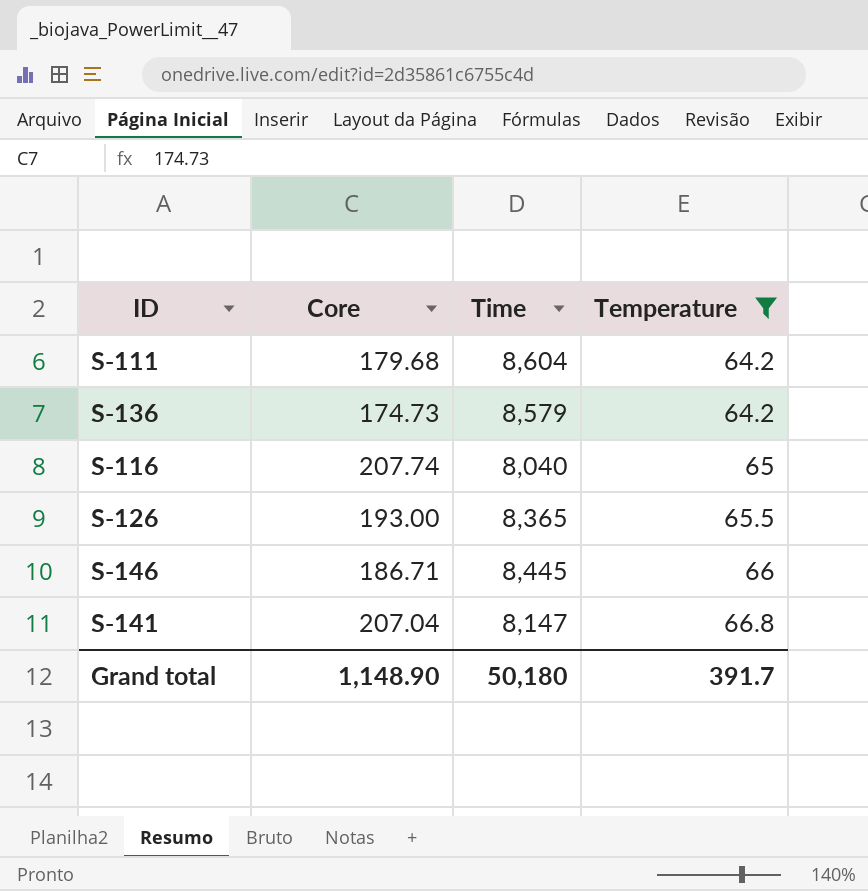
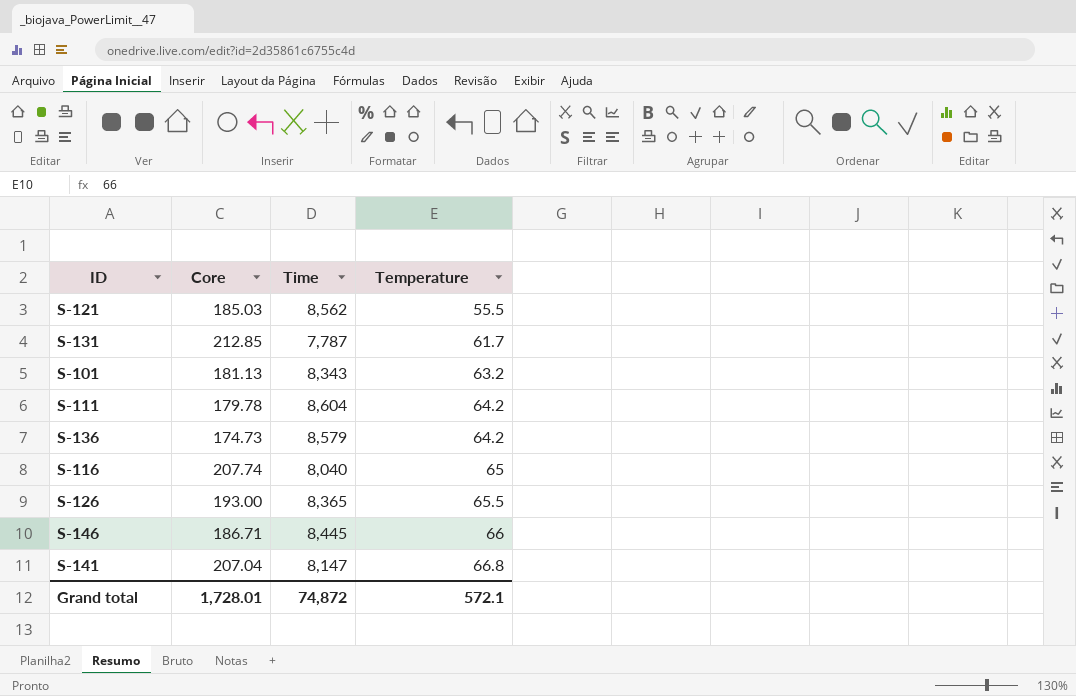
filter: Temperature >= 64.2 -> none
S-111 | Core: 179.68 -> 179.78
Grand total | Core: 1,148.90 -> 1,728.01
Grand total | Time: 50,180 -> 74,872
Grand total | Temperature: 391.7 -> 572.1

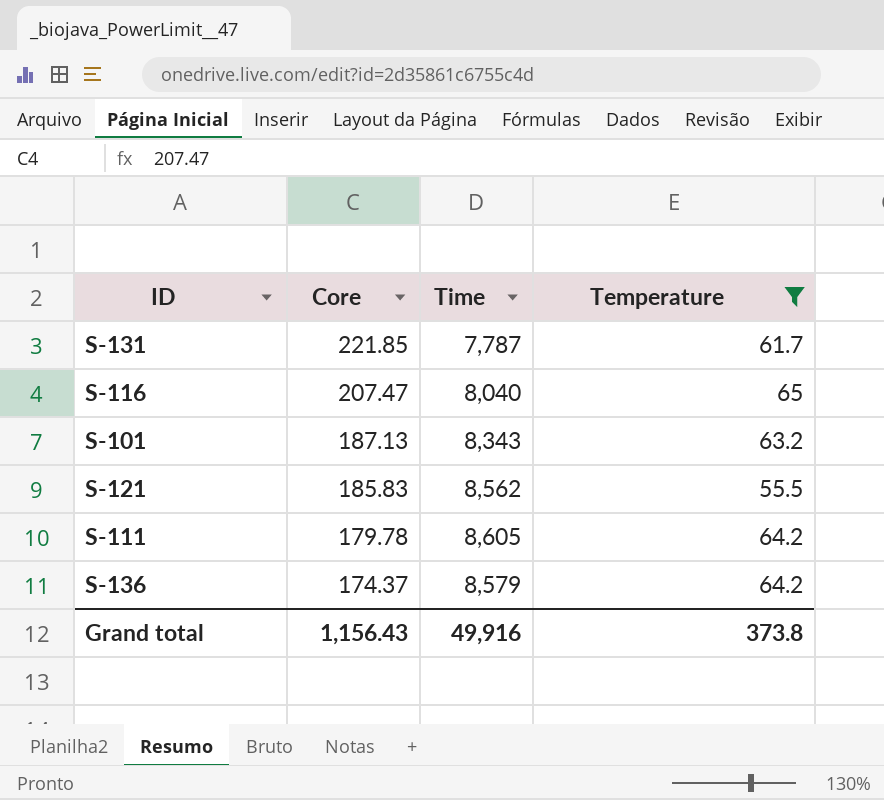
filter: none -> Temperature <= 65
row order: Temperature ascending -> Core descending
S-131 | Core: 212.85 -> 221.85
S-116 | Core: 207.74 -> 207.47
S-101 | Core: 181.13 -> 187.13
S-121 | Core: 185.03 -> 185.83
S-111 | Time: 8,604 -> 8,605
S-136 | Core: 174.73 -> 174.37
Grand total | Core: 1,728.01 -> 1,156.43
Grand total | Time: 74,872 -> 49,916
Grand total | Temperature: 572.1 -> 373.8

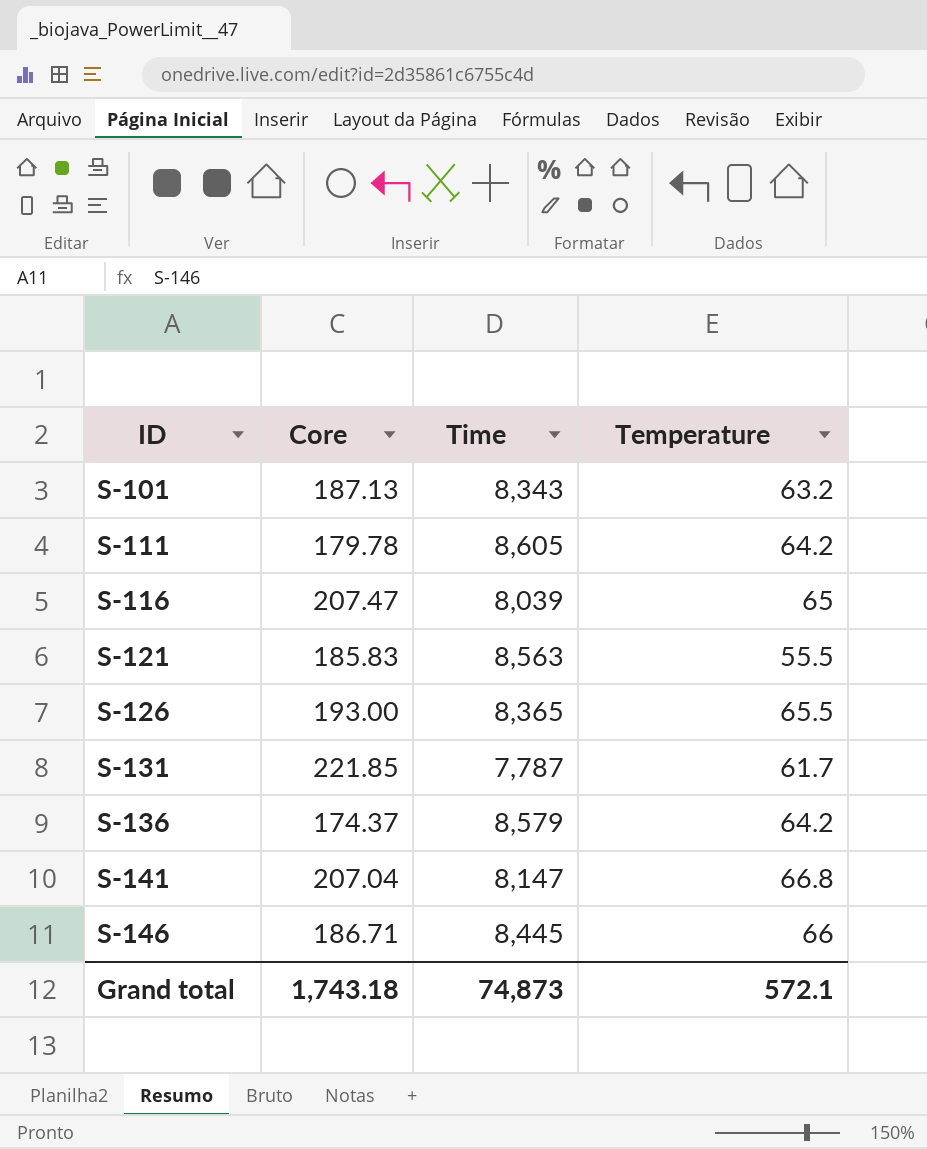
filter: Temperature <= 65 -> none
row order: Core descending -> ID ascending
S-116 | Time: 8,040 -> 8,039
S-121 | Time: 8,562 -> 8,563
Grand total | Core: 1,156.43 -> 1,743.18
Grand total | Time: 49,916 -> 74,873
Grand total | Temperature: 373.8 -> 572.1

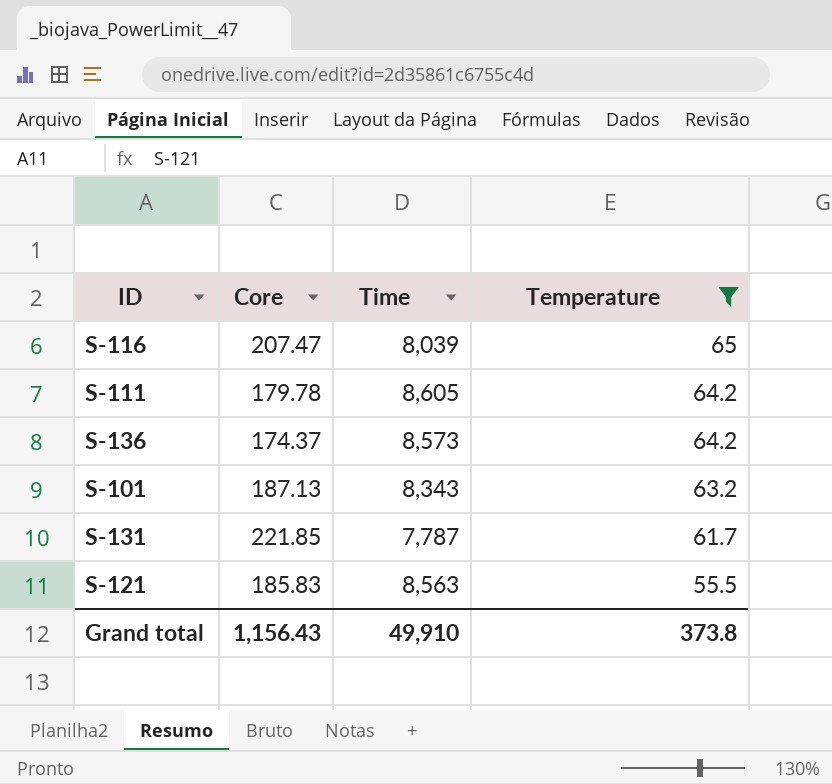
filter: none -> Temperature <= 65
row order: ID ascending -> Temperature descending
S-136 | Time: 8,579 -> 8,573
Grand total | Core: 1,743.18 -> 1,156.43
Grand total | Time: 74,873 -> 49,910
Grand total | Temperature: 572.1 -> 373.8

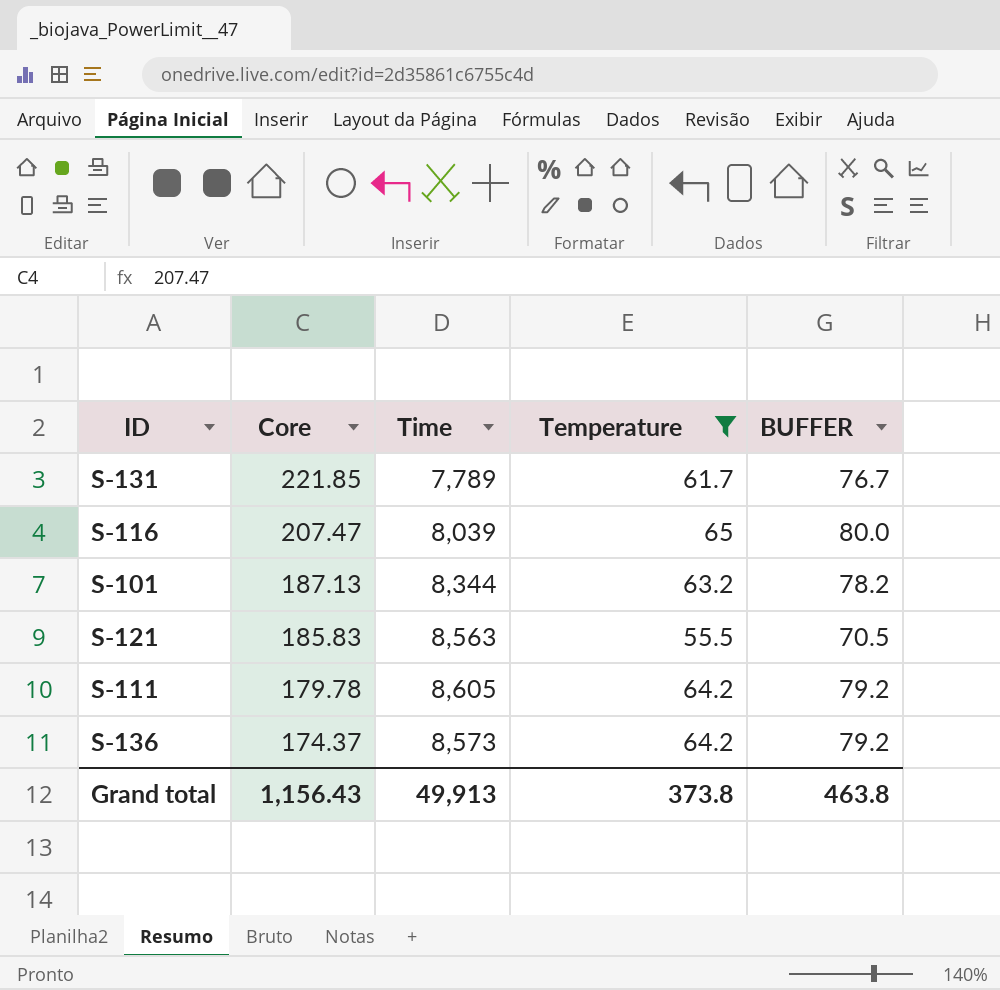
row order: Temperature descending -> Core descending
column BUFFER | formula: none -> [Temperature] + 15
S-131 | Time: 7,787 -> 7,789
S-101 | Time: 8,343 -> 8,344
Grand total | Time: 49,910 -> 49,913

